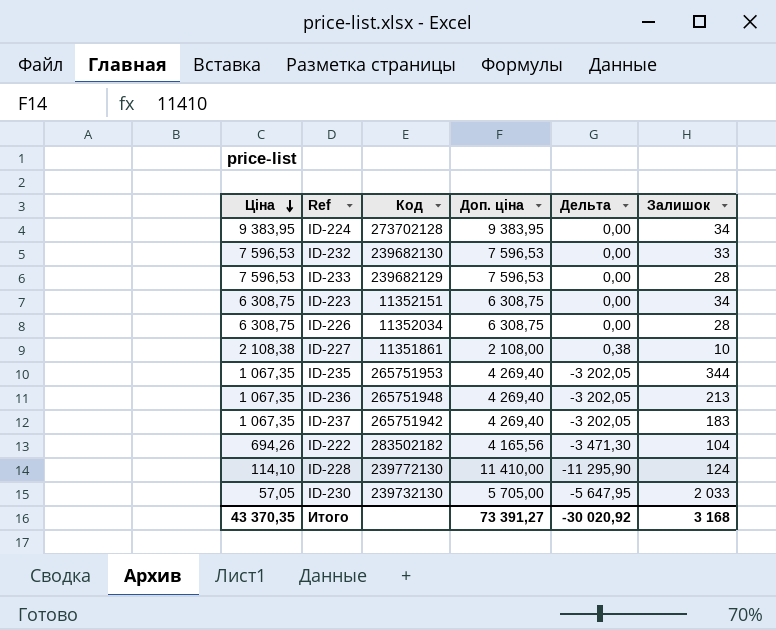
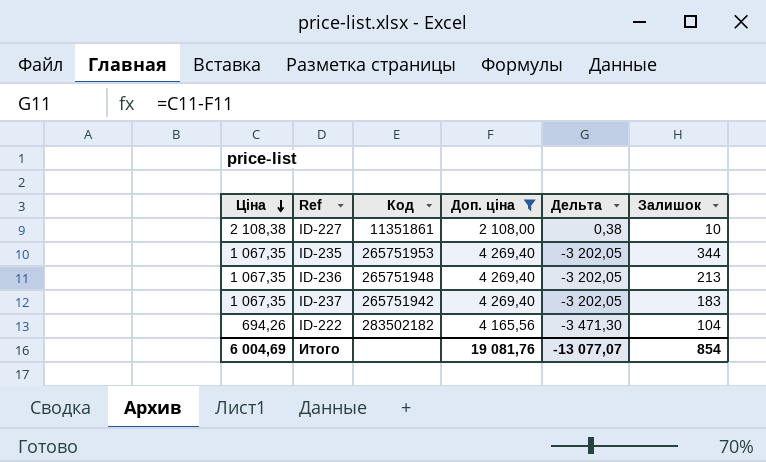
filter: none -> Доп. ціна <= 4 269,40
Итого | Ціна: 43 370,35 -> 6 004,69
Итого | Доп. ціна: 73 391,27 -> 19 081,76
Итого | Дельта: -30 020,92 -> -13 077,07
Итого | Залишок: 3 168 -> 854

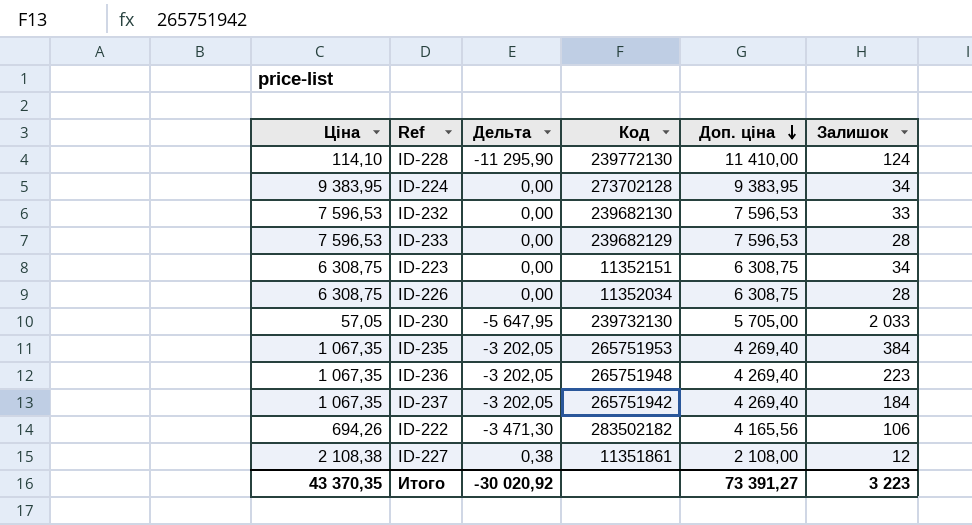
filter: Доп. ціна <= 4 269,40 -> none
row order: Ціна descending -> Доп. ціна descending
column Дельта | position: 5 -> 3
ID-235 | Залишок: 344 -> 384
ID-236 | Залишок: 213 -> 223
ID-237 | Залишок: 183 -> 184
ID-222 | Залишок: 104 -> 106
ID-227 | Залишок: 10 -> 12
Итого | Ціна: 6 004,69 -> 43 370,35
Итого | Дельта: -13 077,07 -> -30 020,92
Итого | Доп. ціна: 19 081,76 -> 73 391,27
Итого | Залишок: 854 -> 3 223

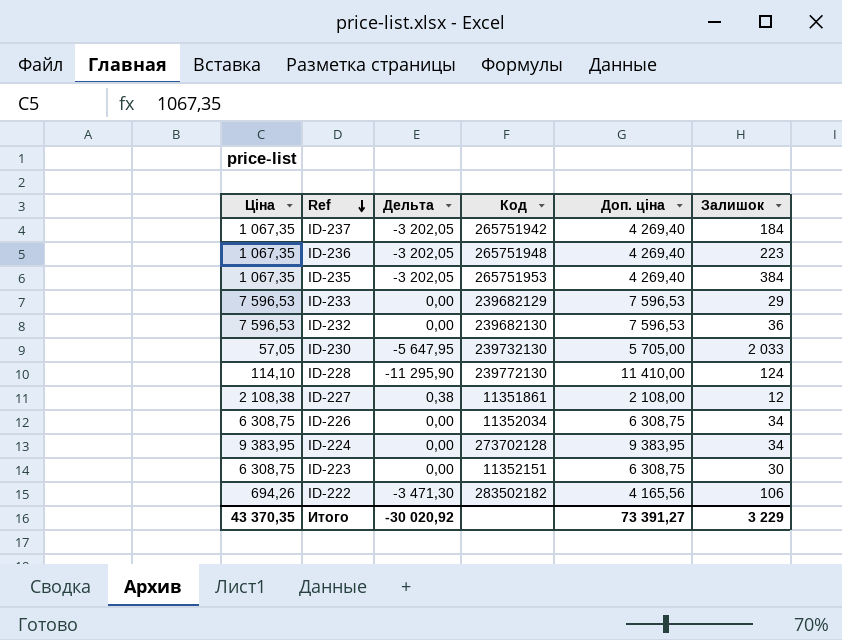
row order: Доп. ціна descending -> Ref descending
ID-233 | Залишок: 28 -> 29
ID-232 | Залишок: 33 -> 36
ID-226 | Залишок: 28 -> 34
ID-223 | Залишок: 34 -> 30
Итого | Залишок: 3 223 -> 3 229

